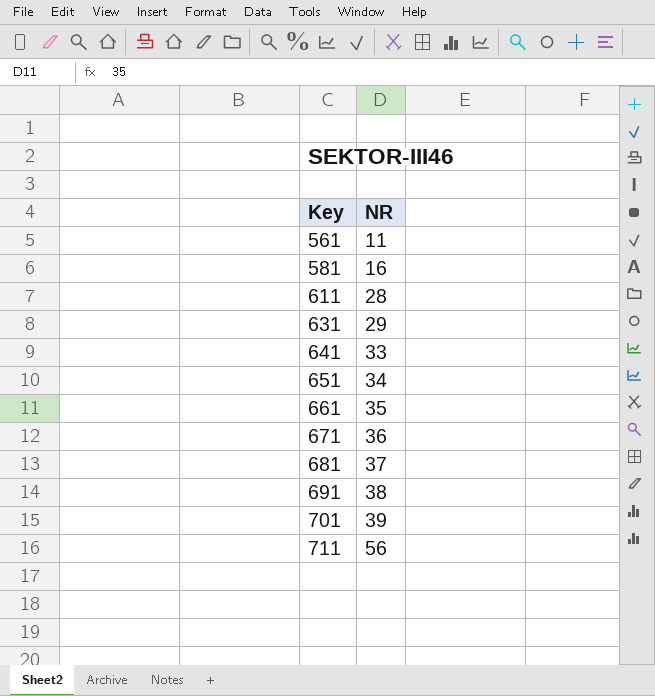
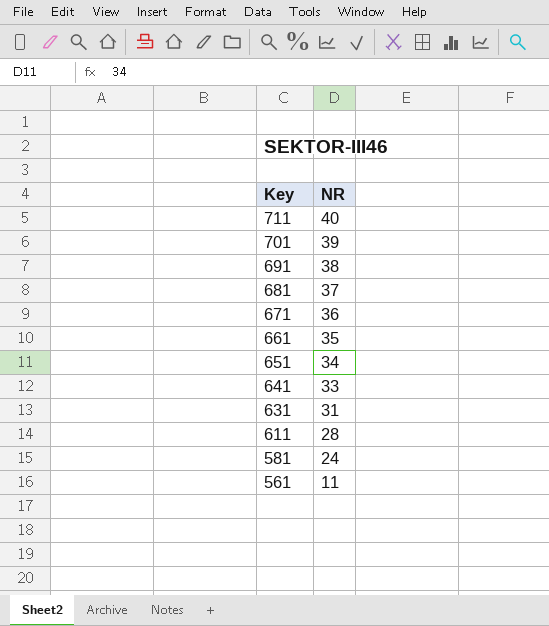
row order: Key ascending -> Key descending
711 | NR: 56 -> 40
631 | NR: 29 -> 31
581 | NR: 16 -> 24

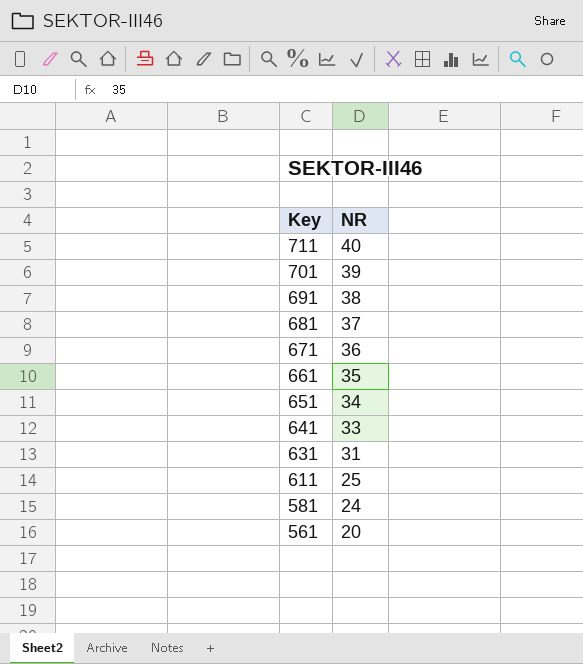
611 | NR: 28 -> 25
561 | NR: 11 -> 20

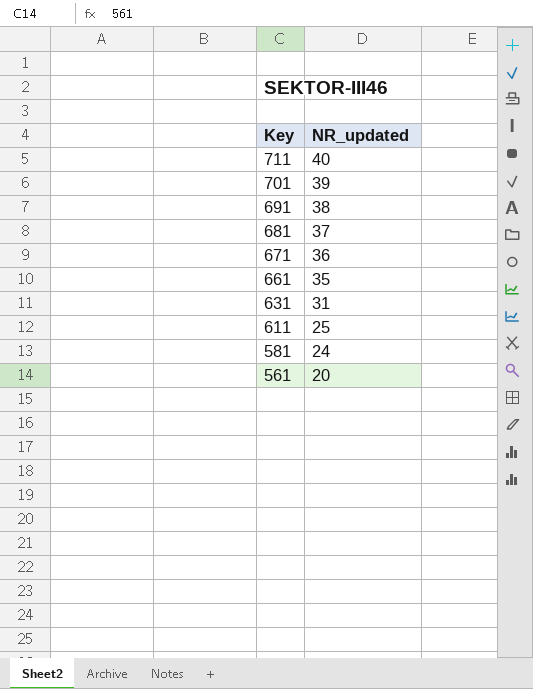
column name: NR -> NR_updated
row 651: 34 -> none
row 641: 33 -> none

